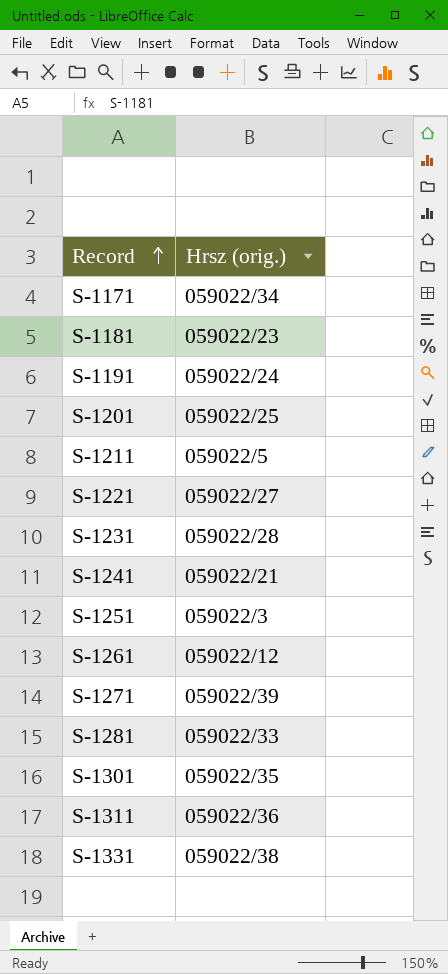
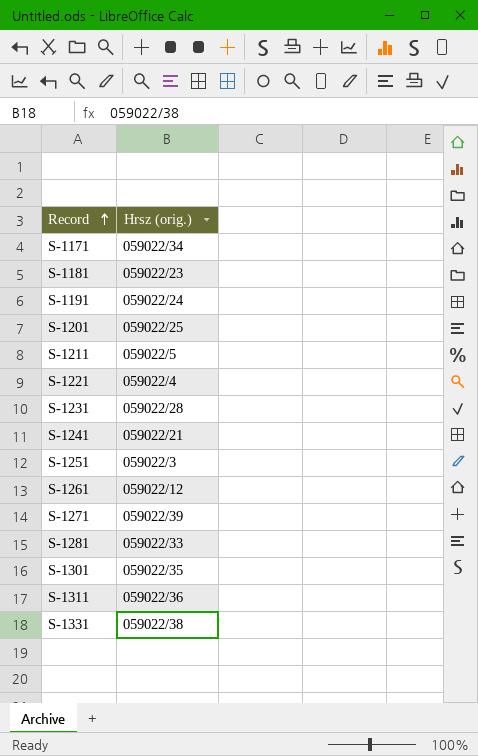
S-1221 | Hrsz (orig.): 059022/27 -> 059022/4

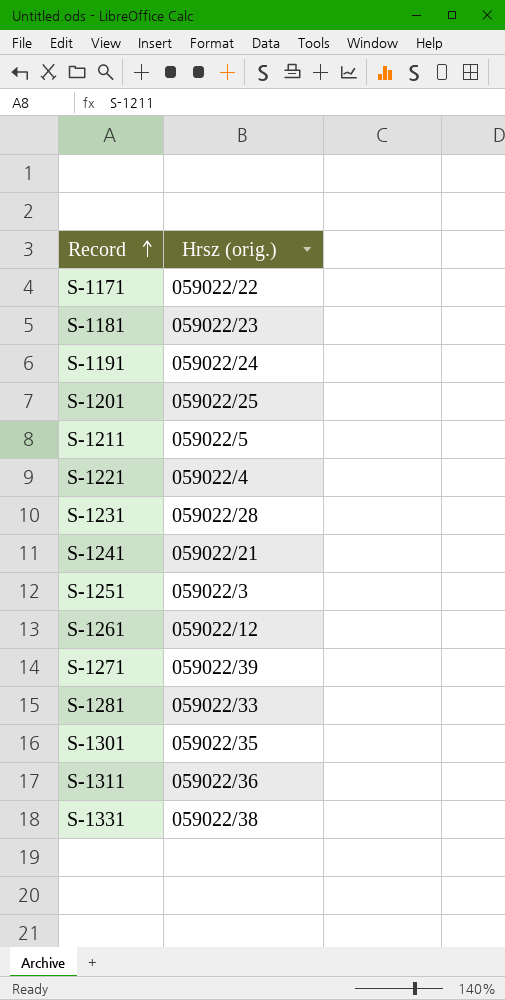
S-1171 | Hrsz (orig.): 059022/34 -> 059022/22

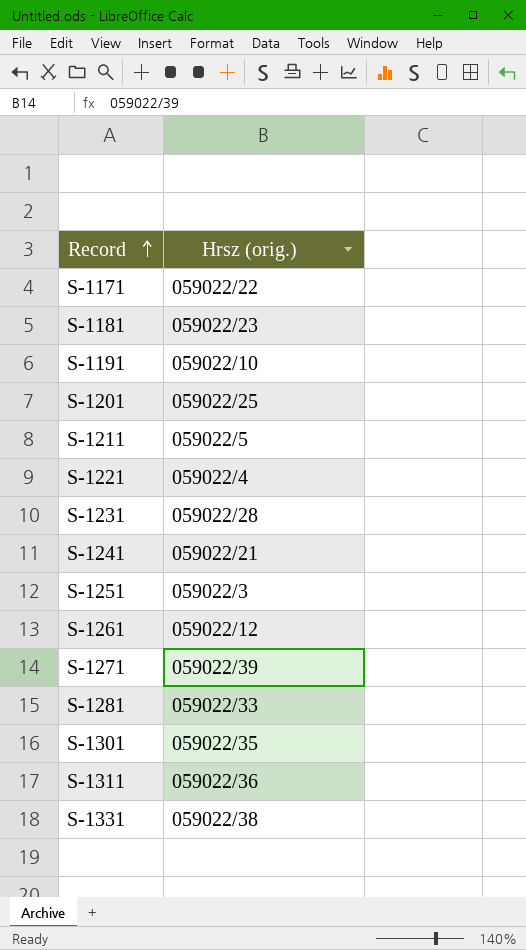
S-1191 | Hrsz (orig.): 059022/24 -> 059022/10

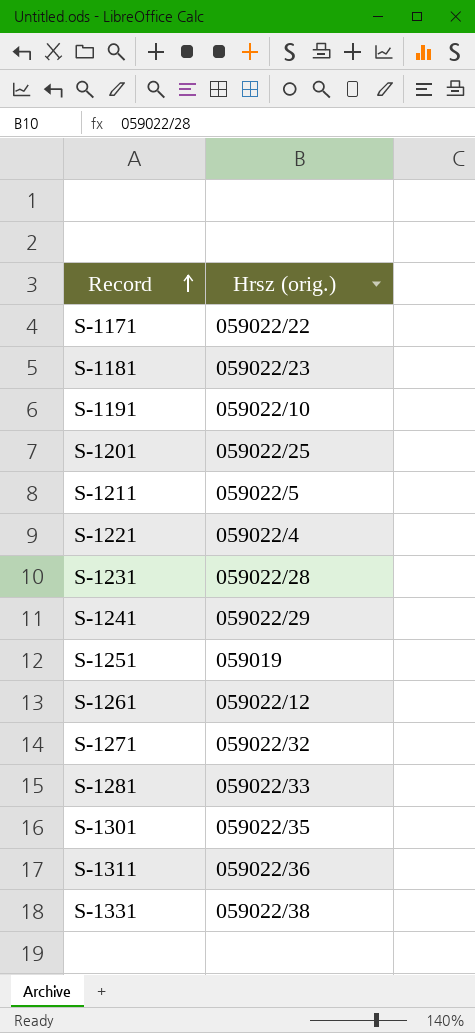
S-1241 | Hrsz (orig.): 059022/21 -> 059022/29
S-1251 | Hrsz (orig.): 059022/3 -> 059019
S-1271 | Hrsz (orig.): 059022/39 -> 059022/32

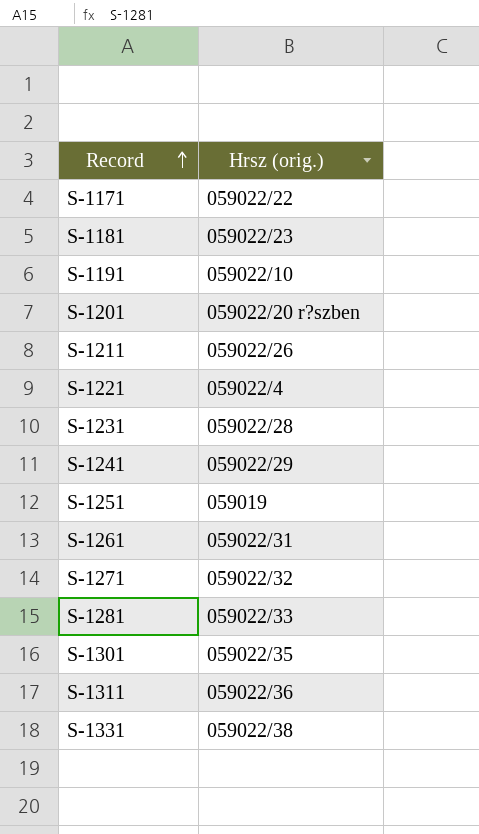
S-1201 | Hrsz (orig.): 059022/25 -> 059022/20 r?szben
S-1211 | Hrsz (orig.): 059022/5 -> 059022/26
S-1261 | Hrsz (orig.): 059022/12 -> 059022/31

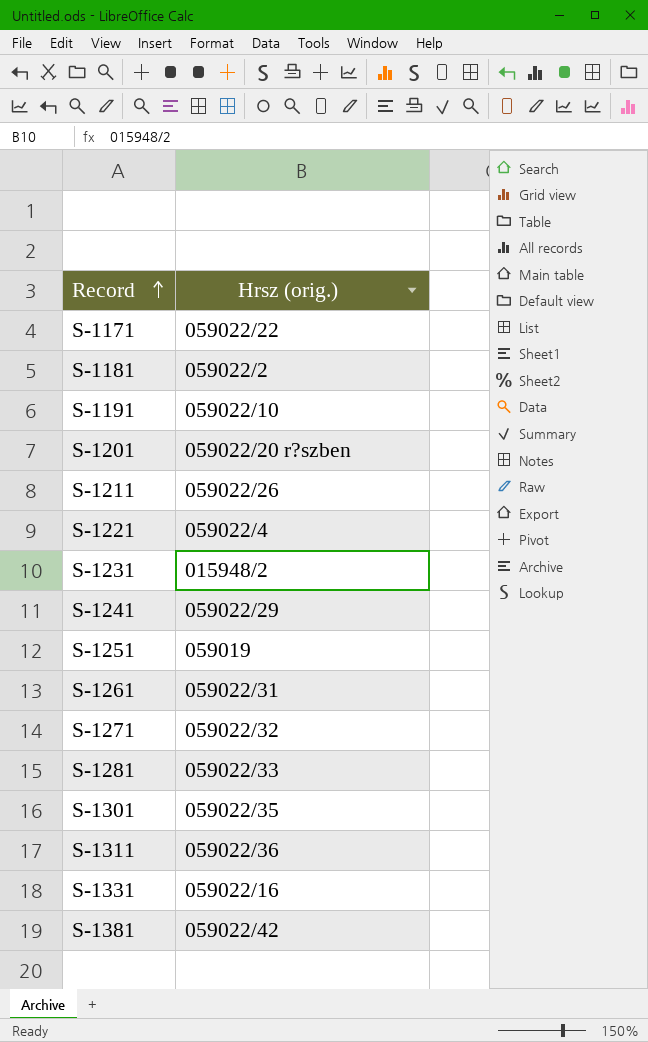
S-1181 | Hrsz (orig.): 059022/23 -> 059022/2
S-1231 | Hrsz (orig.): 059022/28 -> 015948/2
S-1331 | Hrsz (orig.): 059022/38 -> 059022/16
row S-1381: none -> 059022/42

